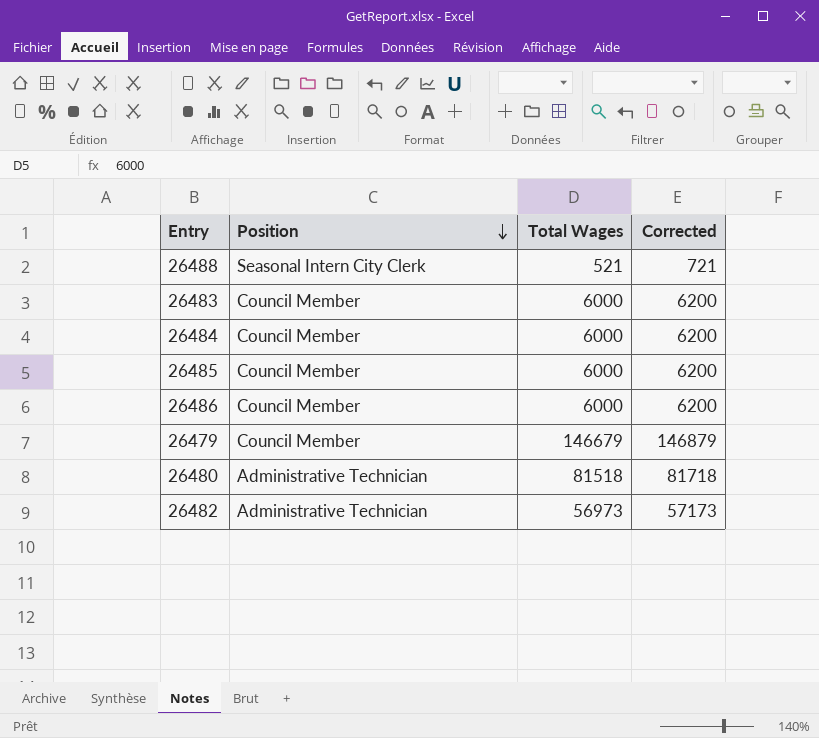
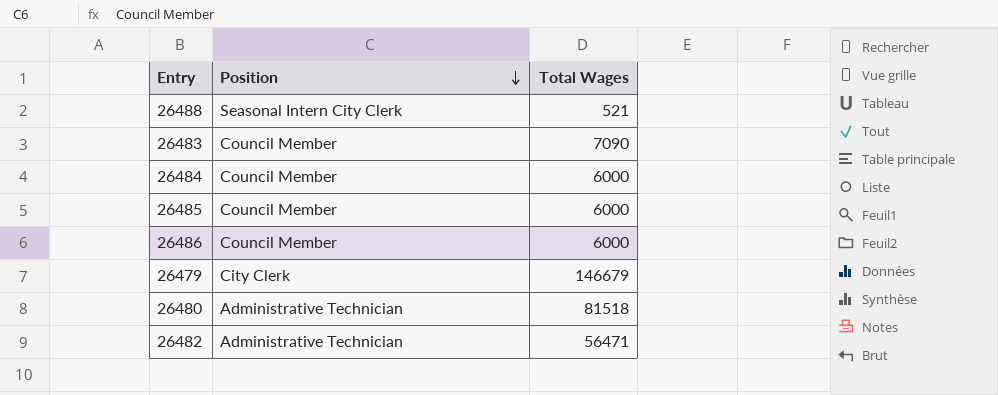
column Corrected | formula: [Total Wages] + 200 -> none
26483 | Total Wages: 6000 -> 7090
26479 | Position: Council Member -> City Clerk
26482 | Total Wages: 56973 -> 56471

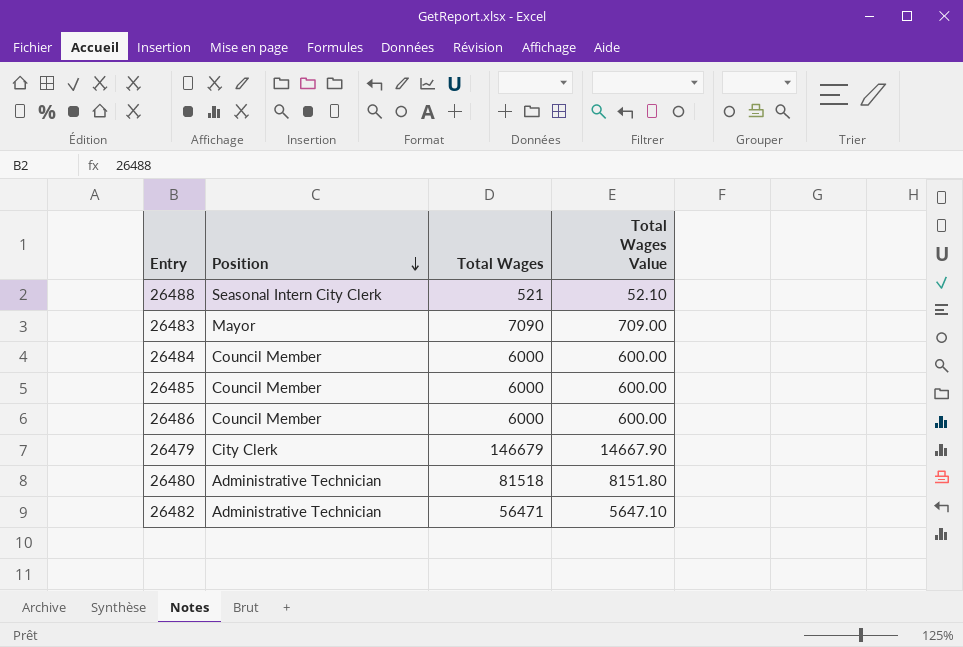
column Total Wages Value | formula: none -> [Total Wages] * 0.1
26483 | Position: Council Member -> Mayor

